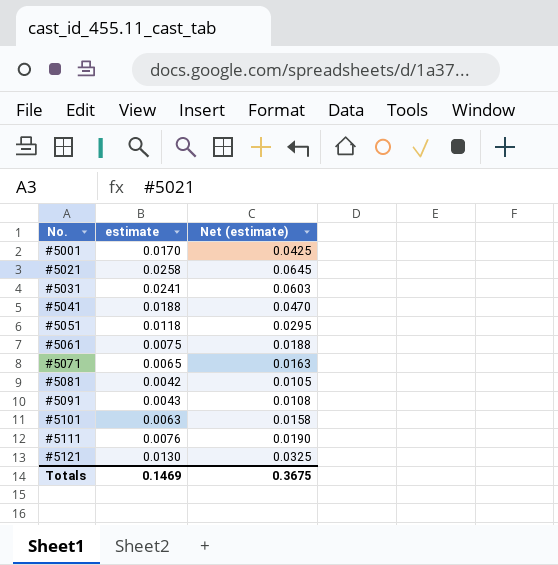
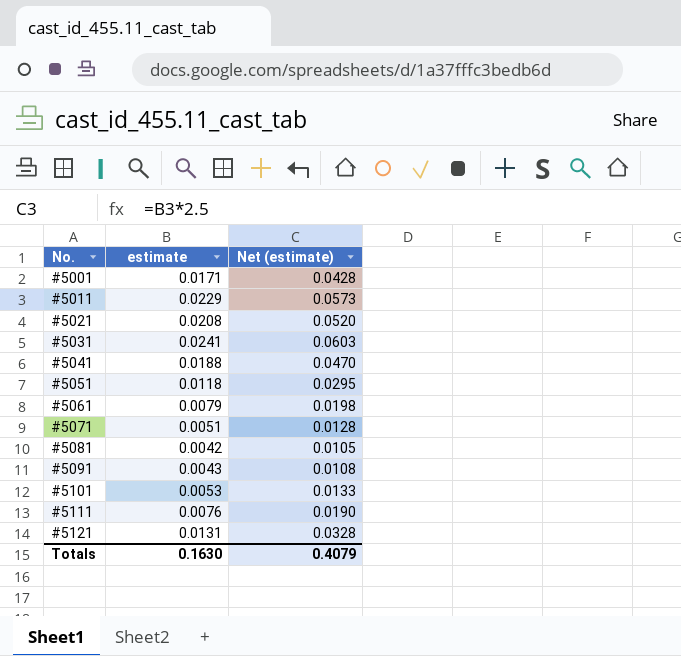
#5001 | estimate: 0.0170 -> 0.0171
#5001 | Net (estimate): 0.0425 -> 0.0428
row #5011: none -> 0.0229 | 0.0573
#5021 | estimate: 0.0258 -> 0.0208
#5021 | Net (estimate): 0.0645 -> 0.0520
#5061 | estimate: 0.0075 -> 0.0079
#5061 | Net (estimate): 0.0188 -> 0.0198
#5071 | estimate: 0.0065 -> 0.0051
#5071 | Net (estimate): 0.0163 -> 0.0128
#5101 | estimate: 0.0063 -> 0.0053
#5101 | Net (estimate): 0.0158 -> 0.0133
#5121 | estimate: 0.0130 -> 0.0131
#5121 | Net (estimate): 0.0325 -> 0.0328
Totals | estimate: 0.1469 -> 0.1630
Totals | Net (estimate): 0.3675 -> 0.4079

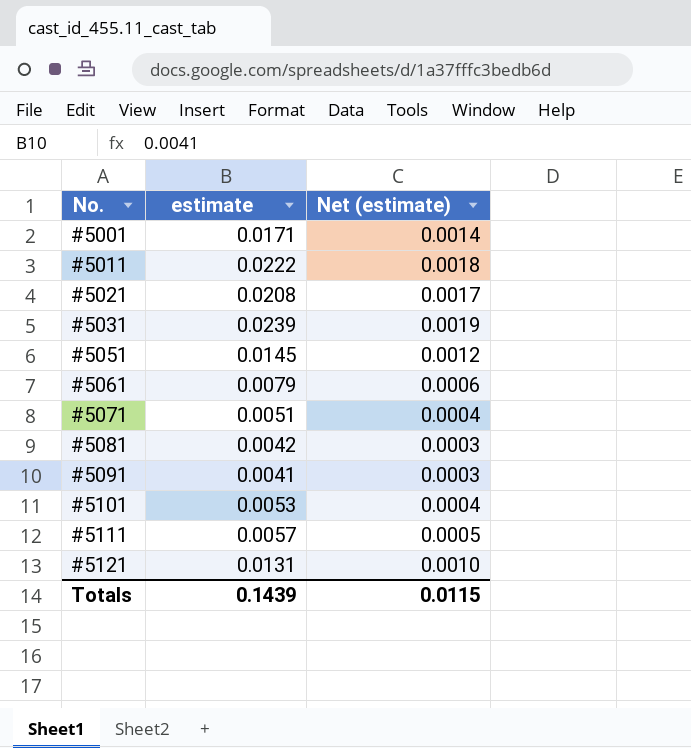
column Net (estimate) | formula: [estimate] * 2.5 -> [estimate] * 0.08
row #5041: 0.0188 | 0.0470 -> none
#5011 | estimate: 0.0229 -> 0.0222
#5031 | estimate: 0.0241 -> 0.0239
#5051 | estimate: 0.0118 -> 0.0145
#5091 | estimate: 0.0043 -> 0.0041
#5111 | estimate: 0.0076 -> 0.0057
Totals | estimate: 0.1630 -> 0.1439
Totals | Net (estimate): 0.4079 -> 0.0115

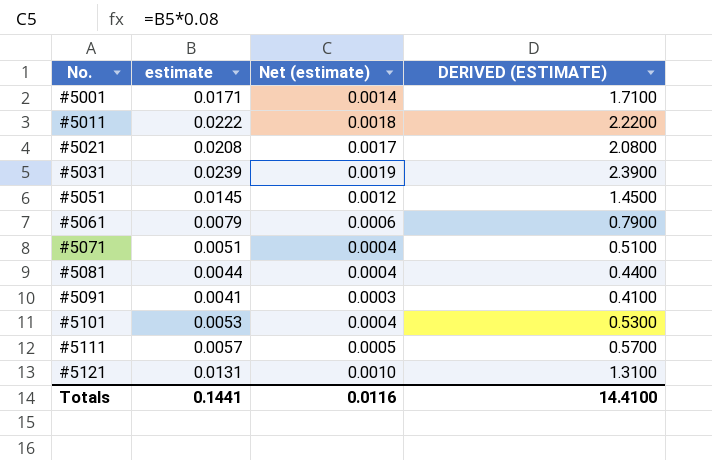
column DERIVED (ESTIMATE) | formula: none -> [estimate] * 100
#5081 | estimate: 0.0042 -> 0.0044
#5081 | Net (estimate): 0.0003 -> 0.0004
Totals | estimate: 0.1439 -> 0.1441
Totals | Net (estimate): 0.0115 -> 0.0116

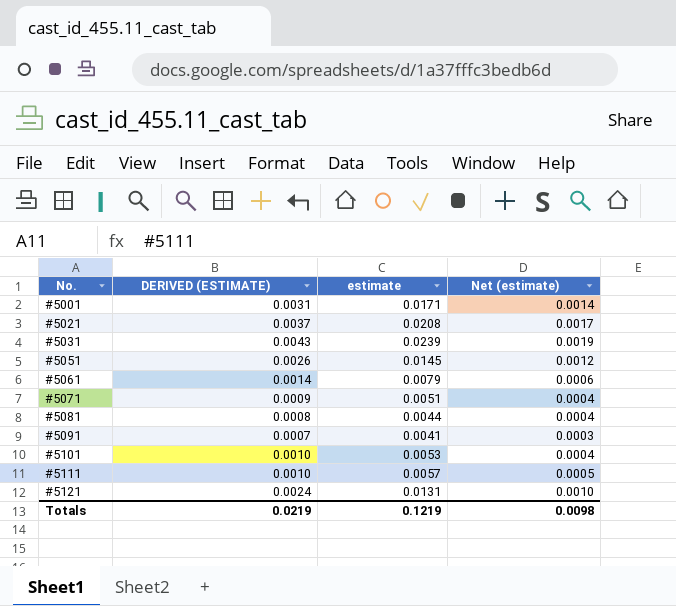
column DERIVED (ESTIMATE) | formula: [estimate] * 100 -> [estimate] * 0.18
column DERIVED (ESTIMATE) | position: 4 -> 2
row #5011: 0.0222 | 0.0018 | 2.2200 -> none
Totals | DERIVED (ESTIMATE): 14.4100 -> 0.0219
Totals | estimate: 0.1441 -> 0.1219
Totals | Net (estimate): 0.0116 -> 0.0098

